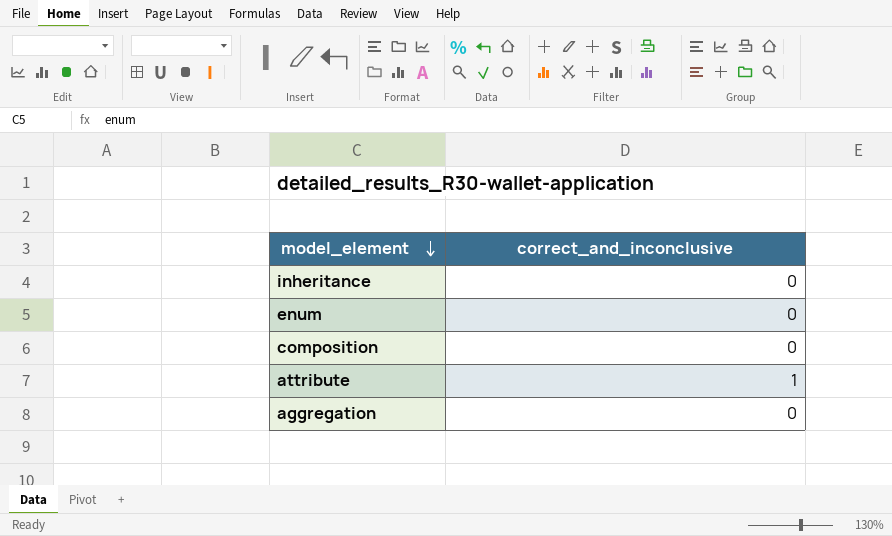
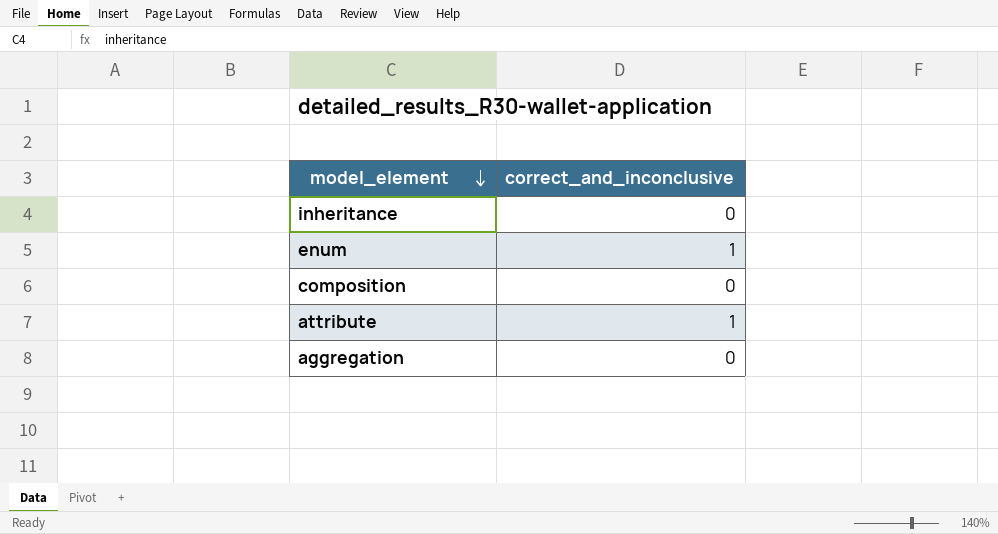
enum | correct_and_inconclusive: 0 -> 1

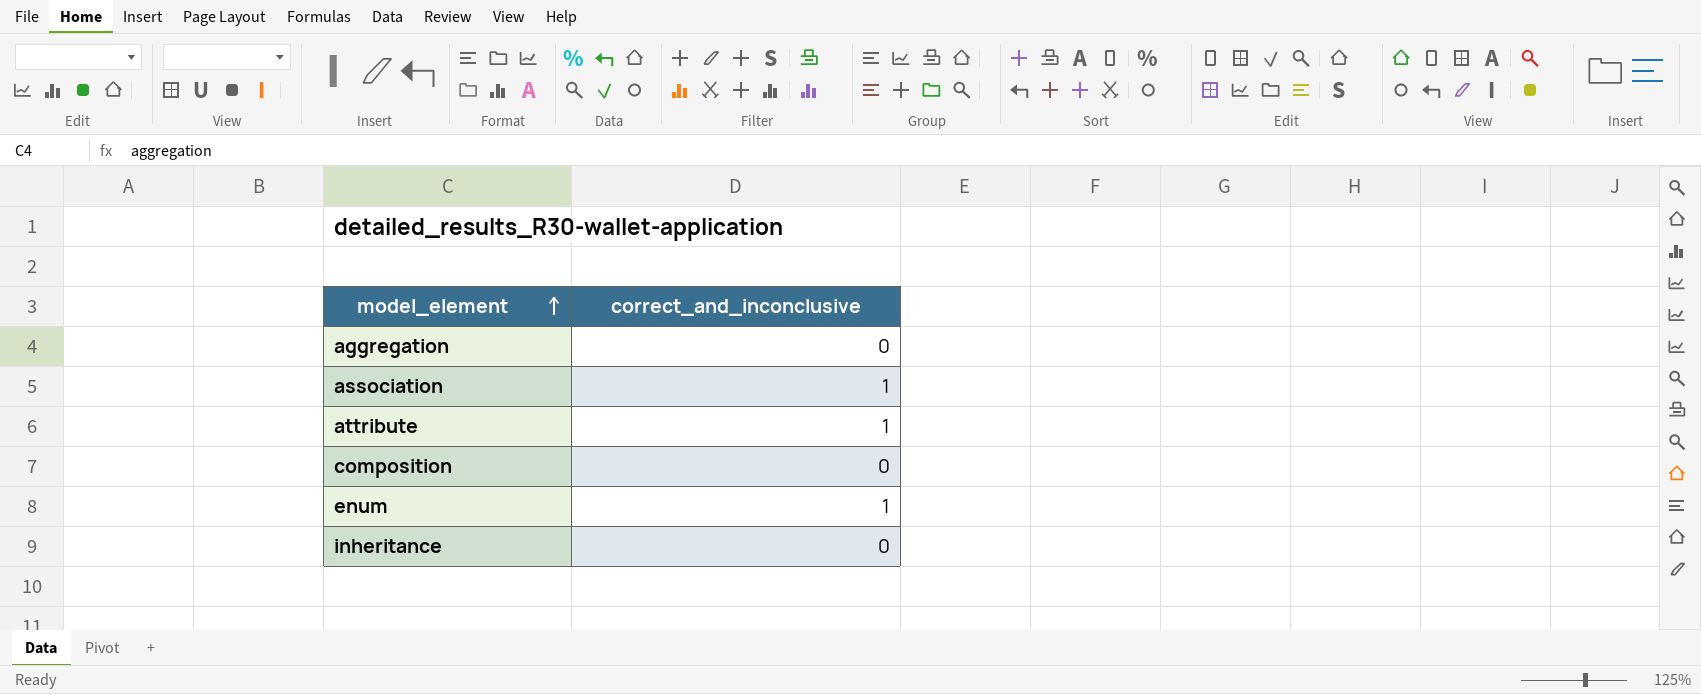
row order: model_element descending -> model_element ascending
row association: none -> 1

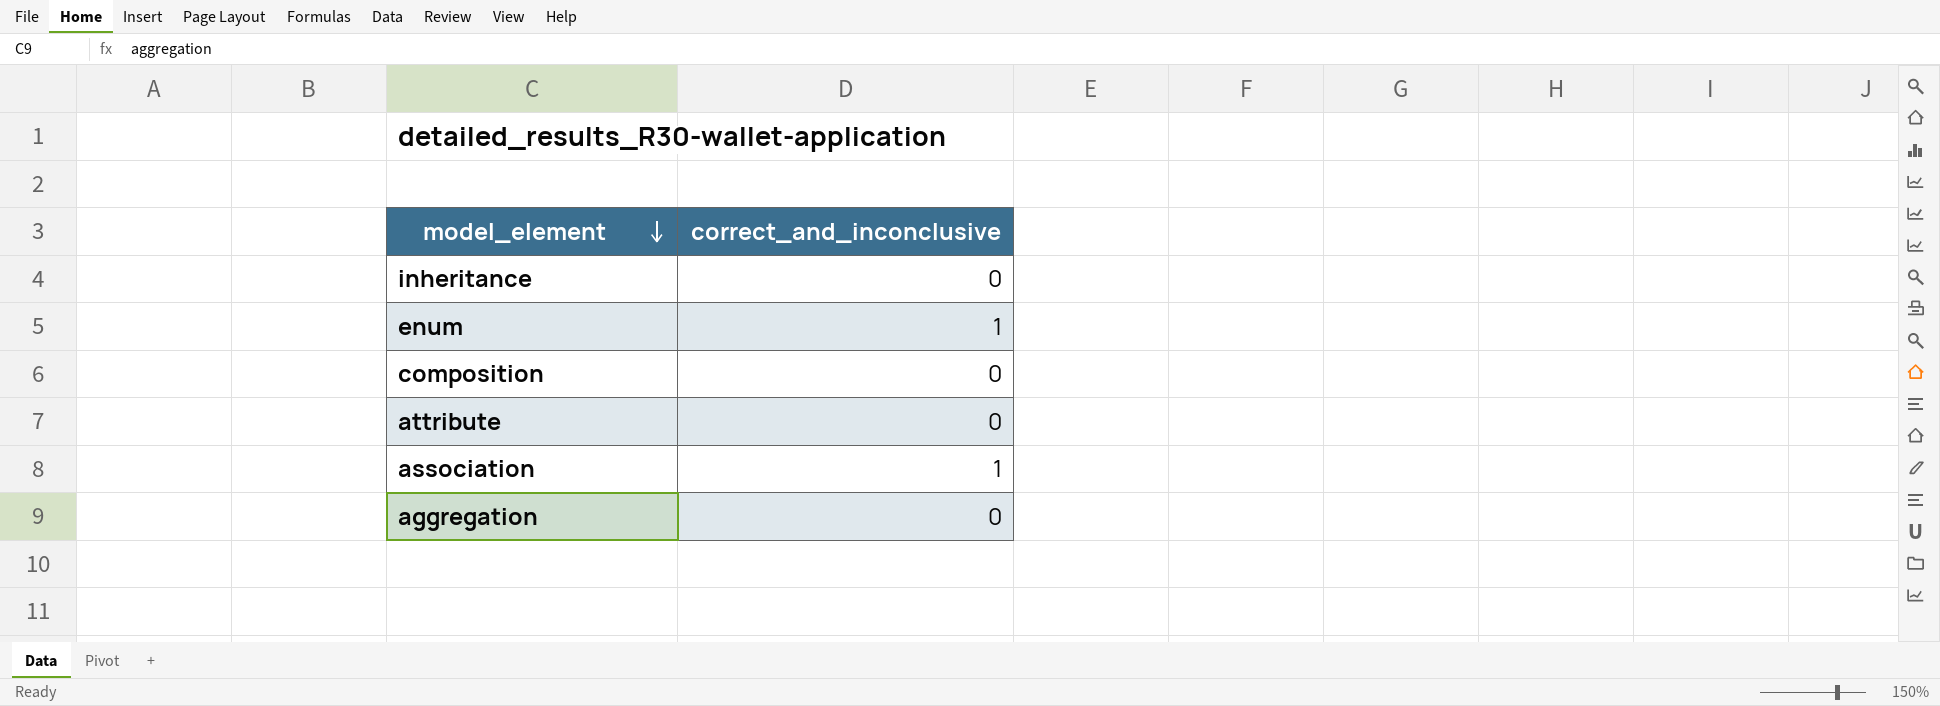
row order: model_element ascending -> model_element descending
attribute | correct_and_inconclusive: 1 -> 0

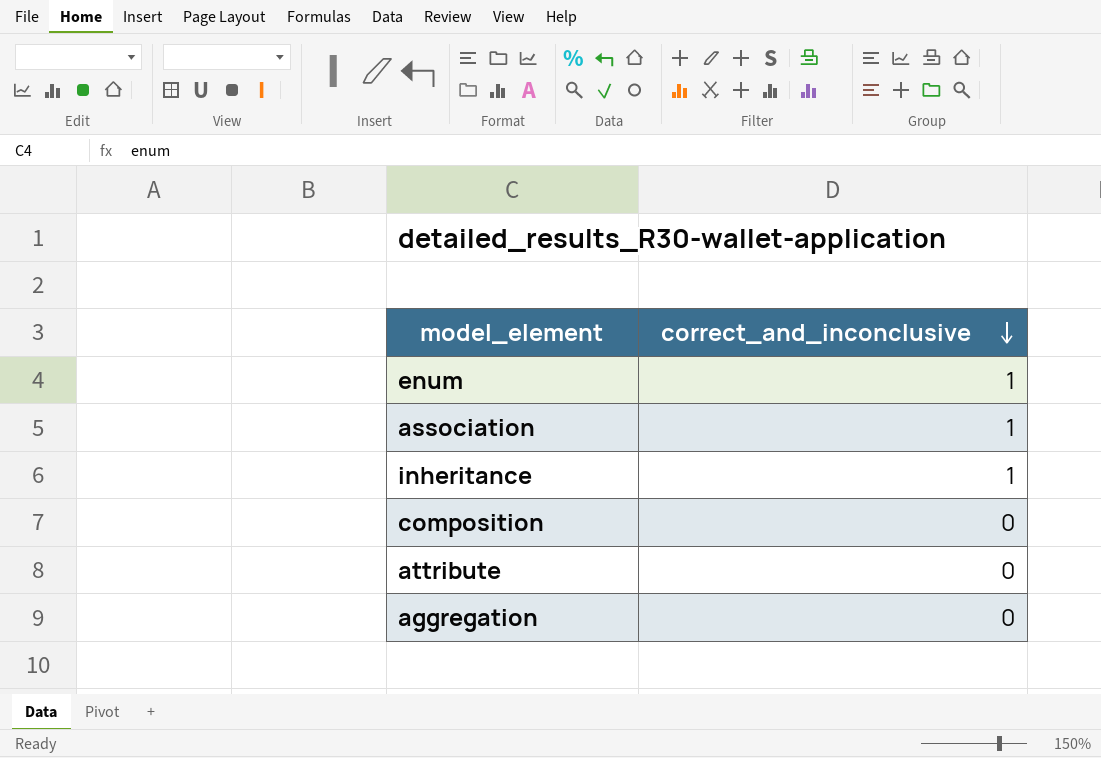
row order: model_element descending -> correct_and_inconclusive descending
inheritance | correct_and_inconclusive: 0 -> 1

